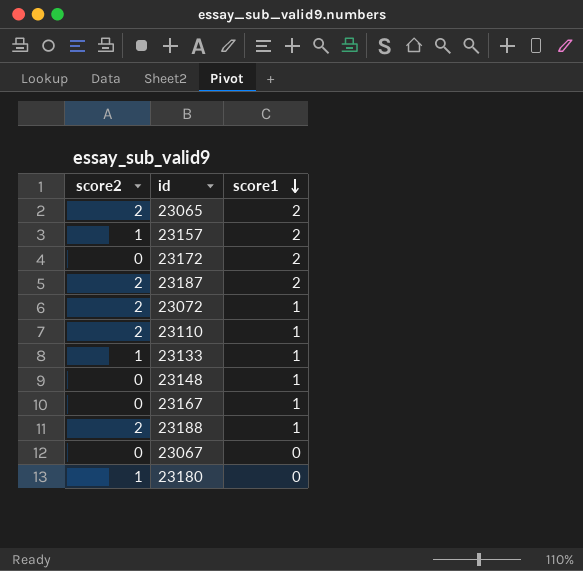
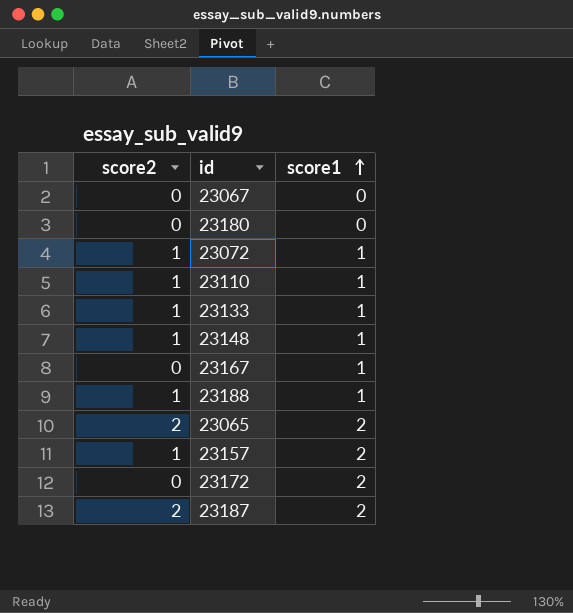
row order: score1 descending -> score1 ascending
23180 | score2: 1 -> 0
23072 | score2: 2 -> 1
23110 | score2: 2 -> 1
23148 | score2: 0 -> 1
23188 | score2: 2 -> 1

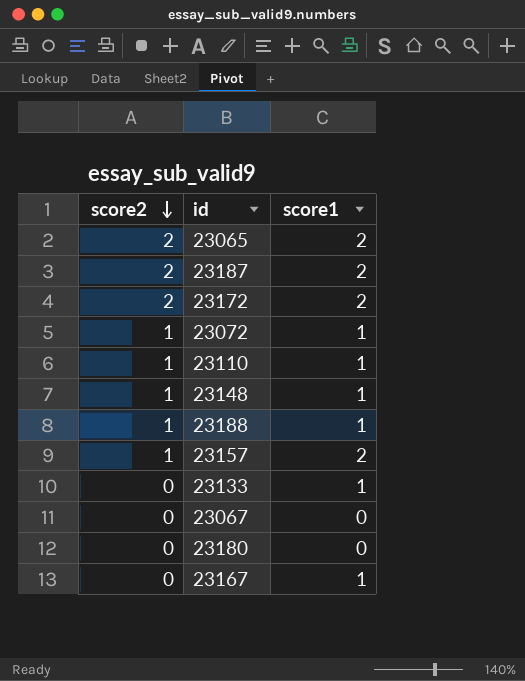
row order: score1 ascending -> score2 descending
23172 | score2: 0 -> 2
23133 | score2: 1 -> 0

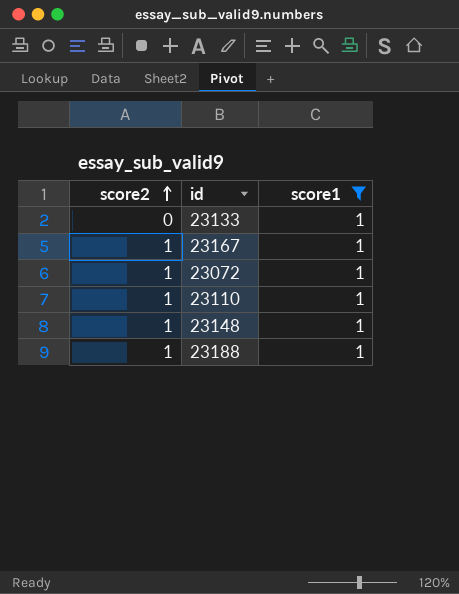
filter: none -> score1 = 1
row order: score2 descending -> score2 ascending
23167 | score2: 0 -> 1

